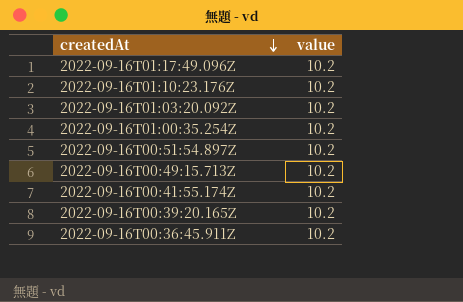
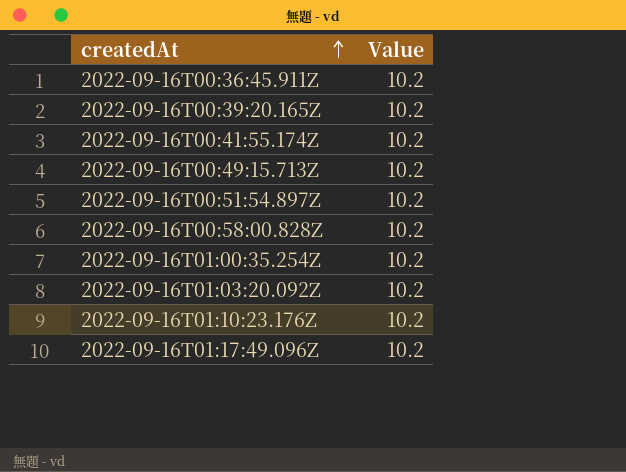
row order: createdAt descending -> createdAt ascending
column name: value -> Value
row 2022-09-16T00:58:00.828Z: none -> 10.2

